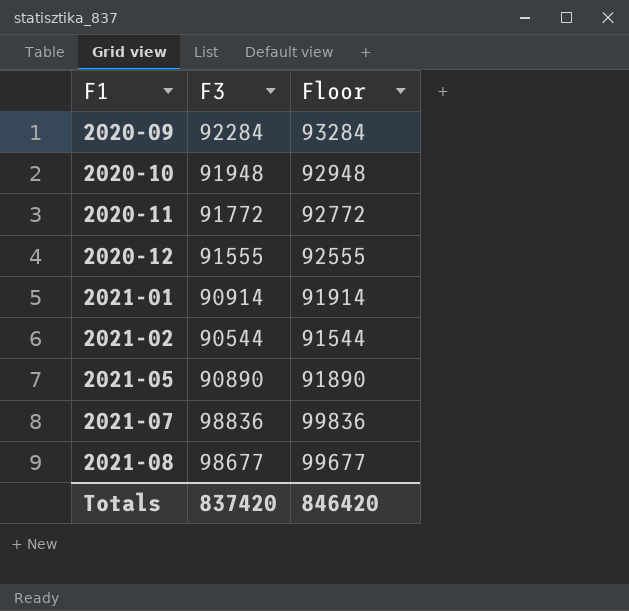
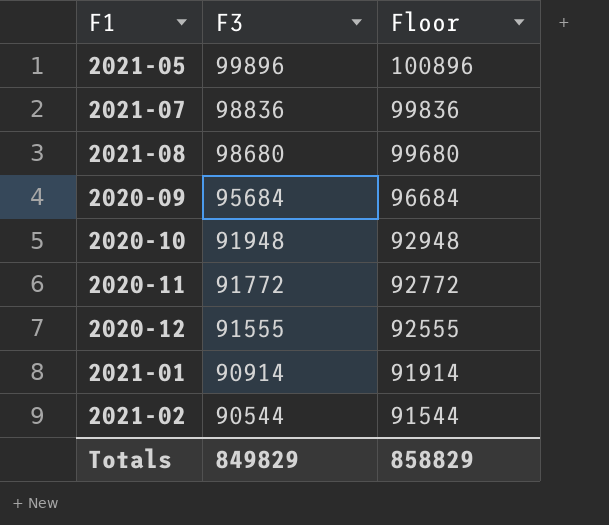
row order: F1 ascending -> F3 descending
2021-05 | F3: 90890 -> 99896
2021-05 | Floor: 91890 -> 100896
2021-08 | F3: 98677 -> 98680
2021-08 | Floor: 99677 -> 99680
2020-09 | F3: 92284 -> 95684
2020-09 | Floor: 93284 -> 96684
Totals | F3: 837420 -> 849829
Totals | Floor: 846420 -> 858829

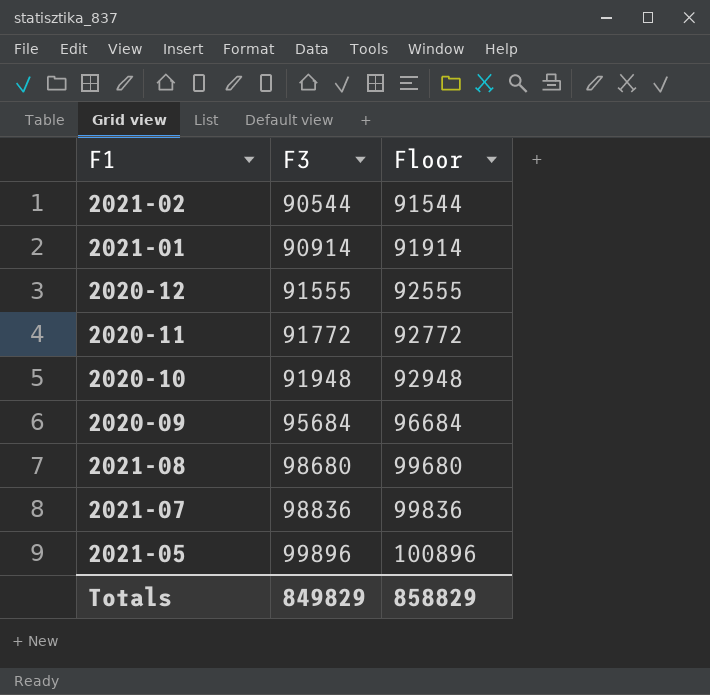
row order: F3 descending -> F3 ascending

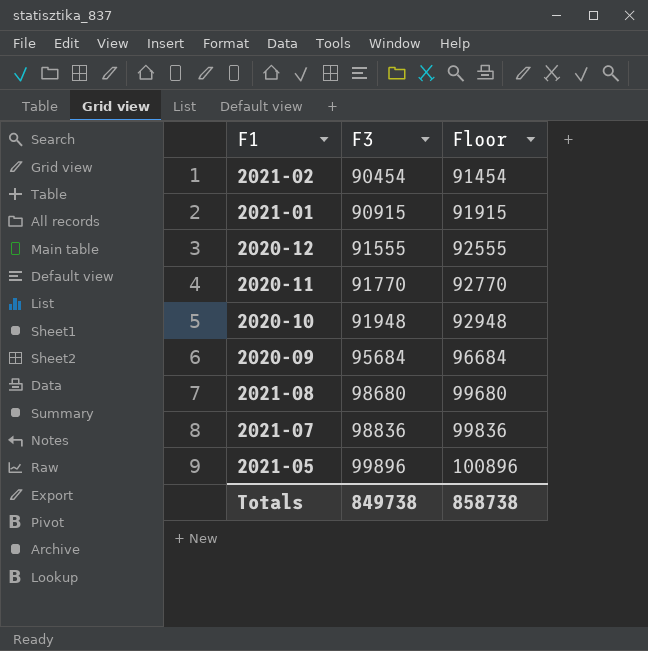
2021-02 | F3: 90544 -> 90454
2021-02 | Floor: 91544 -> 91454
2021-01 | F3: 90914 -> 90915
2021-01 | Floor: 91914 -> 91915
2020-11 | F3: 91772 -> 91770
2020-11 | Floor: 92772 -> 92770
Totals | F3: 849829 -> 849738
Totals | Floor: 858829 -> 858738

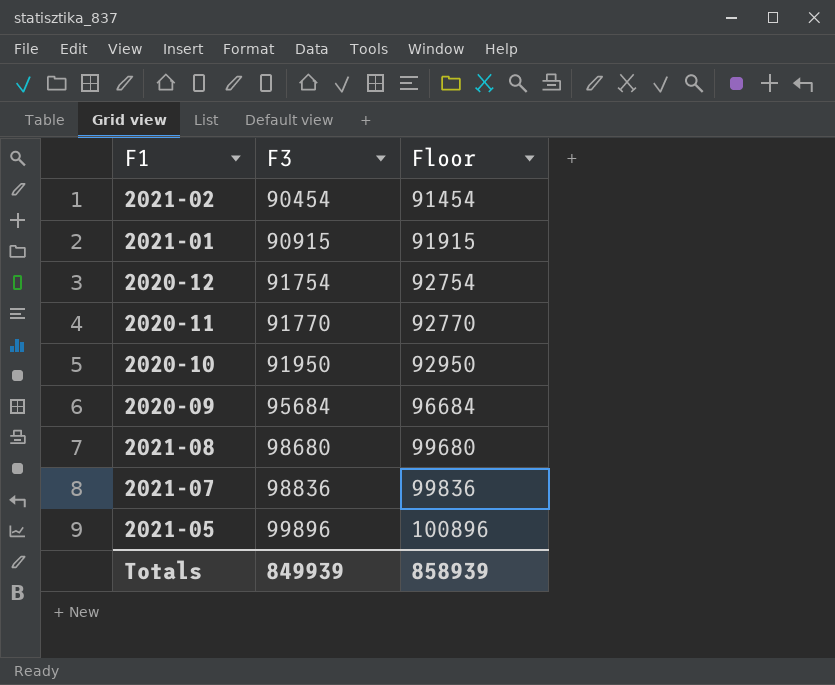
2020-12 | F3: 91555 -> 91754
2020-12 | Floor: 92555 -> 92754
2020-10 | F3: 91948 -> 91950
2020-10 | Floor: 92948 -> 92950
Totals | F3: 849738 -> 849939
Totals | Floor: 858738 -> 858939

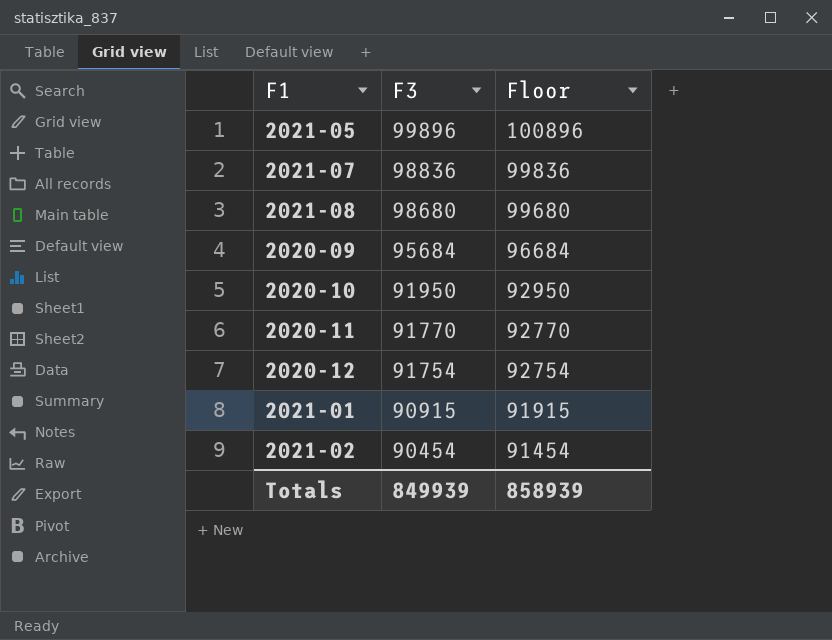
row order: F3 ascending -> F3 descending

